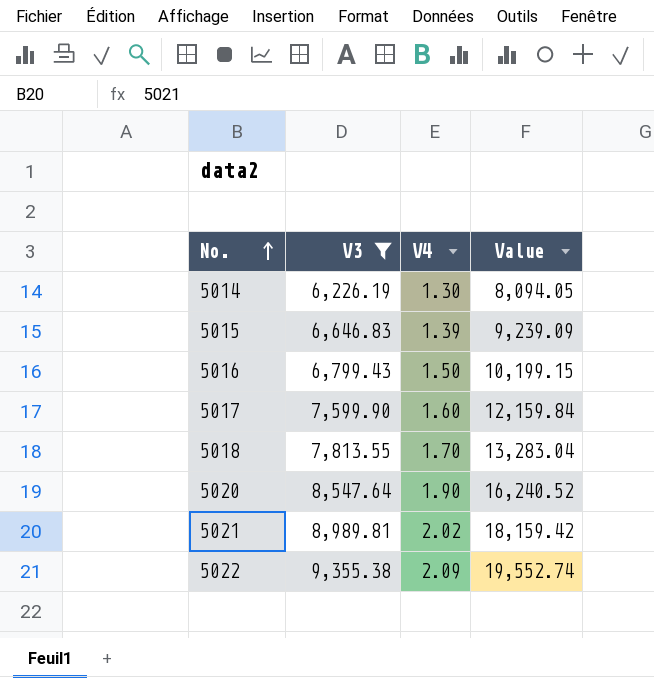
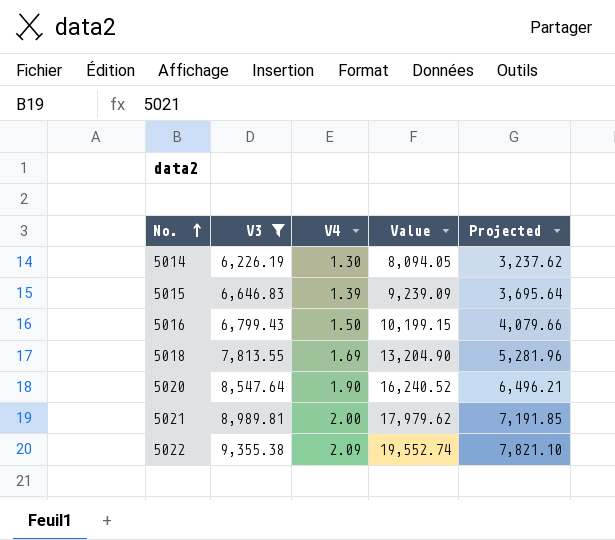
column Projected | formula: none -> [Value] * 0.4
row 5017: 7,599.90 | 1.60 | 12,159.84 -> none
5018 | V4: 1.70 -> 1.69
5018 | Value: 13,283.04 -> 13,204.90
5021 | V4: 2.02 -> 2.00
5021 | Value: 18,159.42 -> 17,979.62

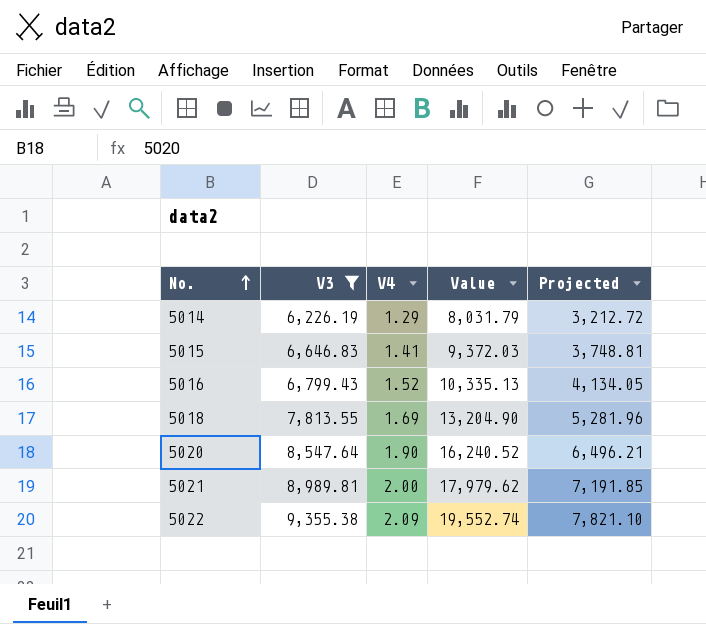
5014 | V4: 1.30 -> 1.29
5014 | Value: 8,094.05 -> 8,031.79
5014 | Projected: 3,237.62 -> 3,212.72
5015 | V4: 1.39 -> 1.41
5015 | Value: 9,239.09 -> 9,372.03
5015 | Projected: 3,695.64 -> 3,748.81
5016 | V4: 1.50 -> 1.52
5016 | Value: 10,199.15 -> 10,335.13
5016 | Projected: 4,079.66 -> 4,134.05

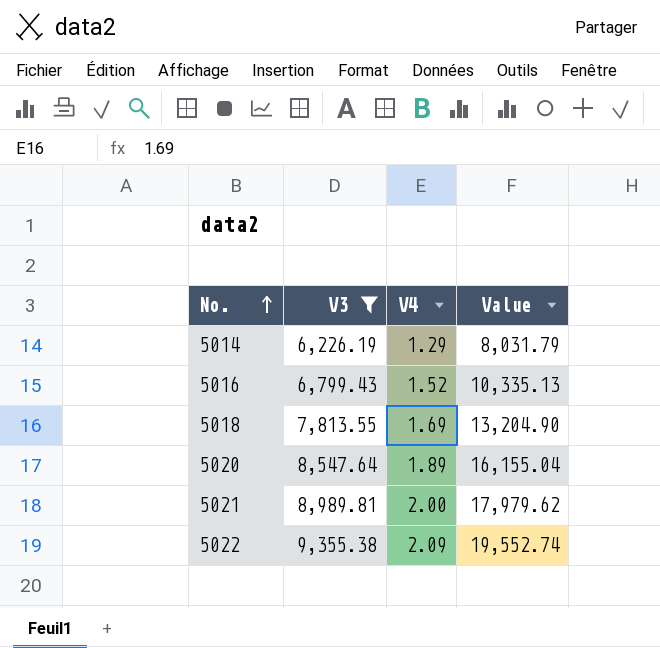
column Projected | formula: [Value] * 0.4 -> none
row 5015: 6,646.83 | 1.41 | 9,372.03 | 3,748.81 -> none
5020 | V4: 1.90 -> 1.89
5020 | Value: 16,240.52 -> 16,155.04

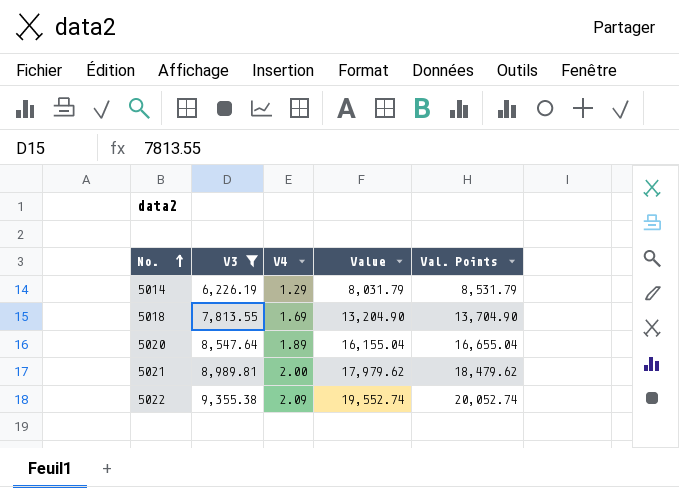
column Val. Points | formula: none -> [Value] + 500
row 5016: 6,799.43 | 1.52 | 10,335.13 -> none

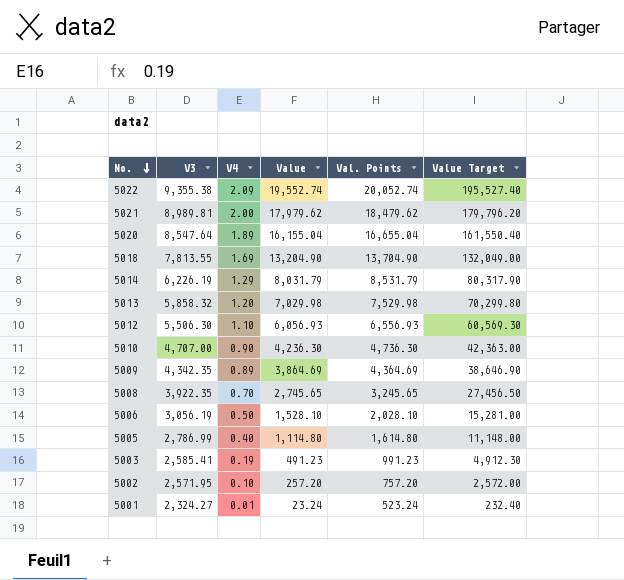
filter: V3 >= 6,226.19 -> none
row order: No. ascending -> No. descending
column Value Target | formula: none -> [Value] * 10

